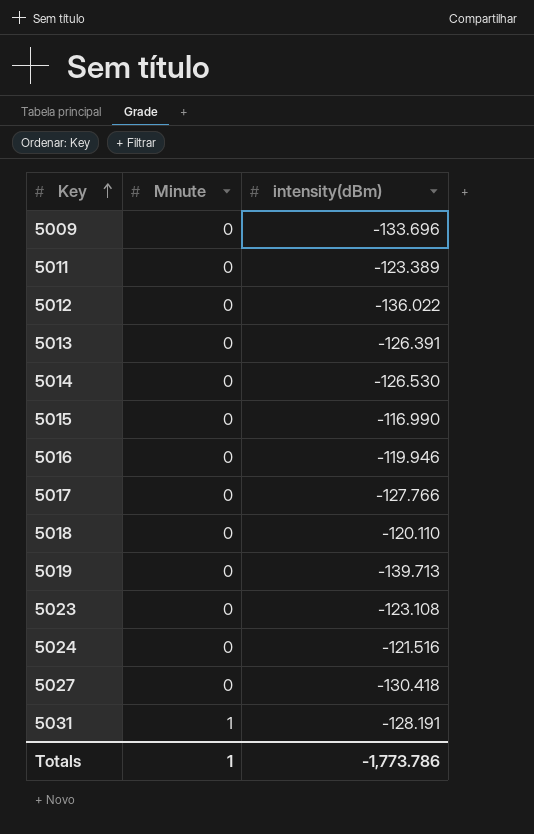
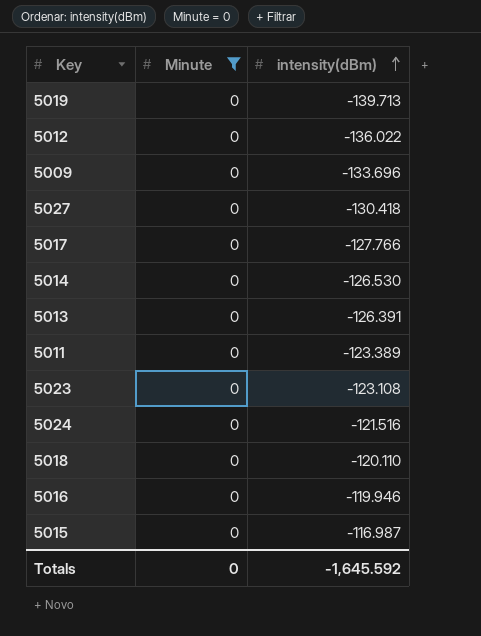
filter: none -> Minute = 0
row order: Key ascending -> intensity(dBm) ascending
5015 | intensity(dBm): -116.990 -> -116.987
Totals | Minute: 1 -> 0
Totals | intensity(dBm): -1,773.786 -> -1,645.592

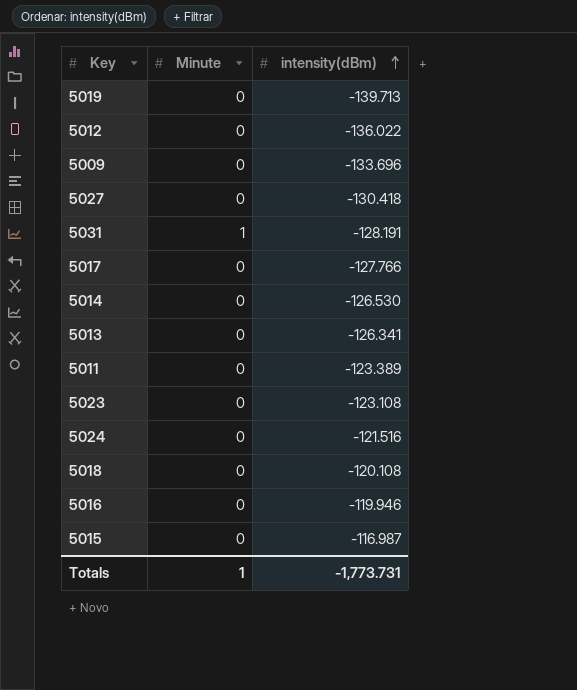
filter: Minute = 0 -> none
5013 | intensity(dBm): -126.391 -> -126.341
5018 | intensity(dBm): -120.110 -> -120.108
Totals | Minute: 0 -> 1
Totals | intensity(dBm): -1,645.592 -> -1,773.731

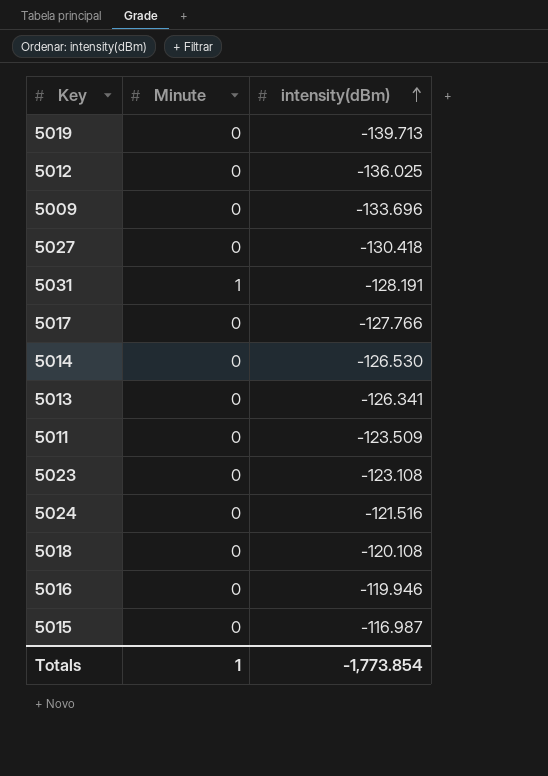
5012 | intensity(dBm): -136.022 -> -136.025
5011 | intensity(dBm): -123.389 -> -123.509
Totals | intensity(dBm): -1,773.731 -> -1,773.854

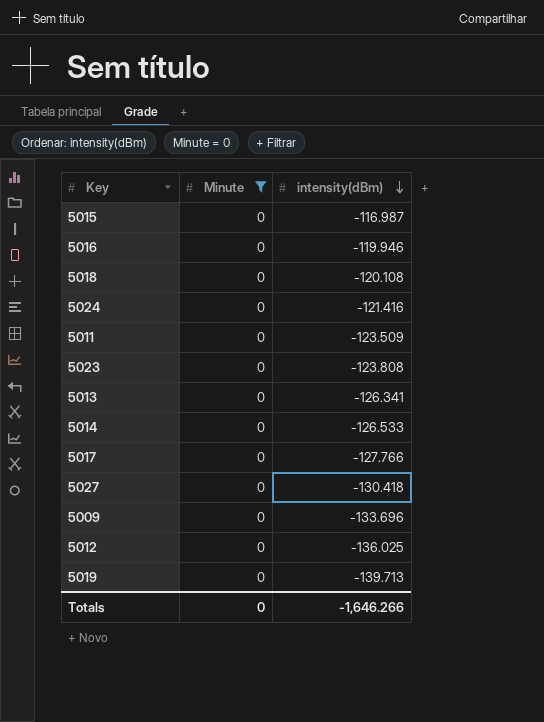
filter: none -> Minute = 0
row order: intensity(dBm) ascending -> intensity(dBm) descending
5024 | intensity(dBm): -121.516 -> -121.416
5023 | intensity(dBm): -123.108 -> -123.808
5014 | intensity(dBm): -126.530 -> -126.533
Totals | Minute: 1 -> 0
Totals | intensity(dBm): -1,773.854 -> -1,646.266

